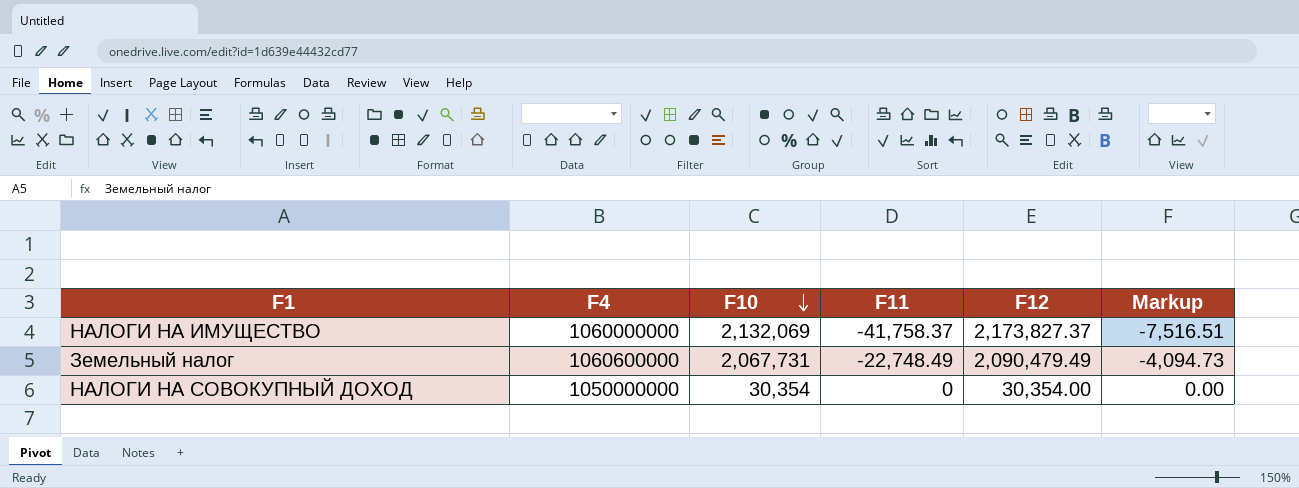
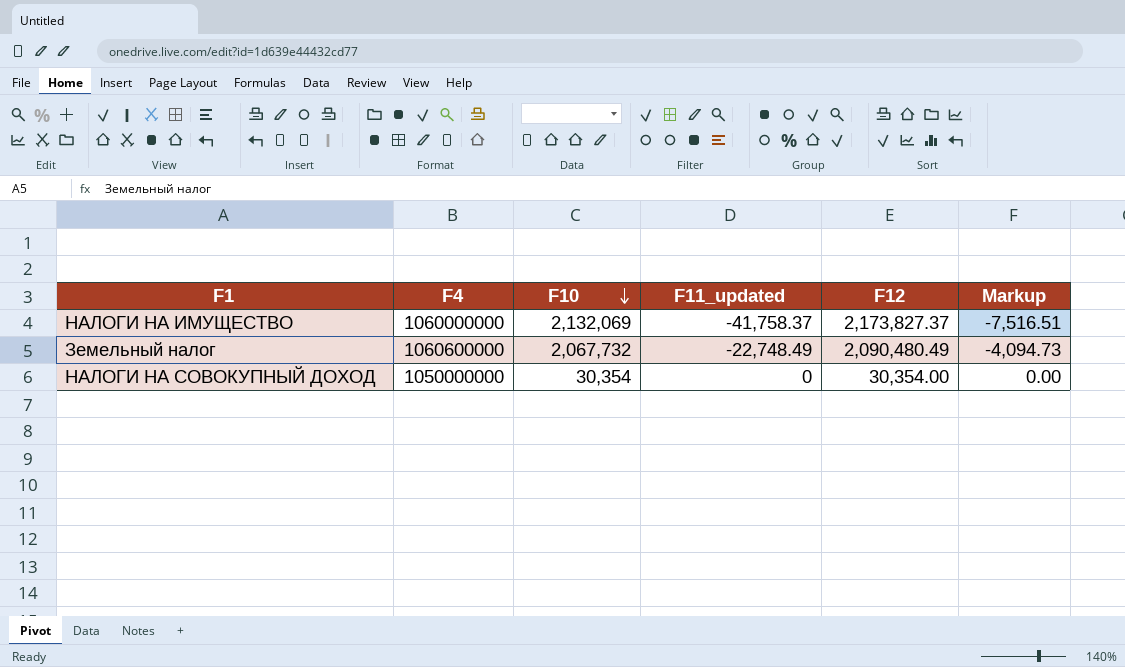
column name: F11 -> F11_updated
Земельный налог | F10: 2,067,731 -> 2,067,732
Земельный налог | F12: 2,090,479.49 -> 2,090,480.49

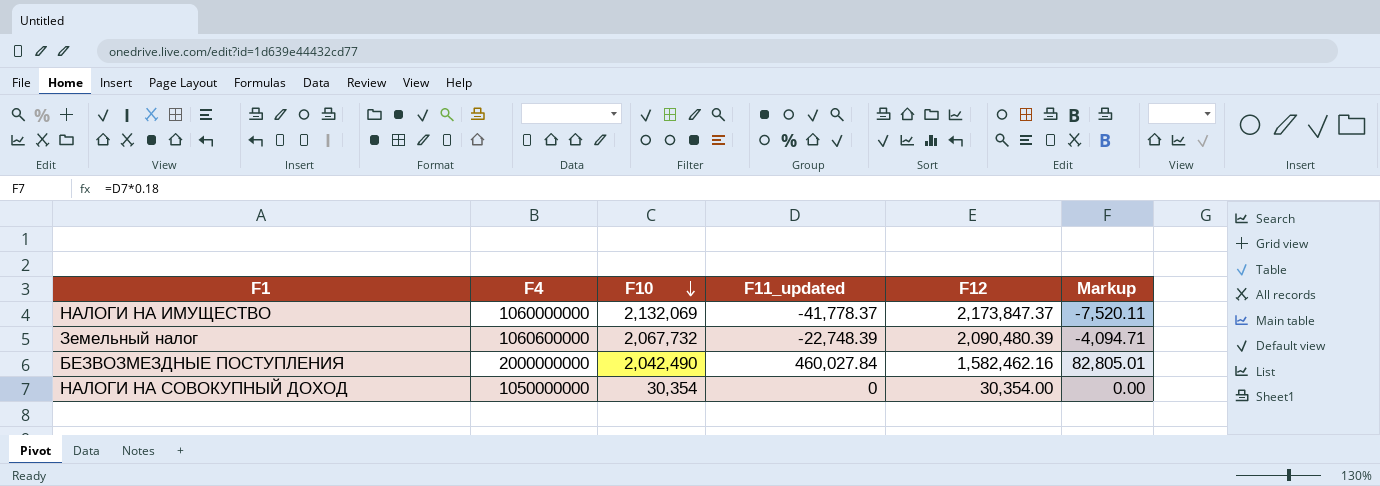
НАЛОГИ НА ИМУЩЕСТВО | F11_updated: -41,758.37 -> -41,778.37
НАЛОГИ НА ИМУЩЕСТВО | F12: 2,173,827.37 -> 2,173,847.37
НАЛОГИ НА ИМУЩЕСТВО | Markup: -7,516.51 -> -7,520.11
Земельный налог | F11_updated: -22,748.49 -> -22,748.39
Земельный налог | F12: 2,090,480.49 -> 2,090,480.39
Земельный налог | Markup: -4,094.73 -> -4,094.71
row БЕЗВОЗМЕЗДНЫЕ ПОСТУПЛЕНИЯ: none -> 2000000000 | 2,042,490 | 460,027.84 | 1,582,462.16 | 82,805.01

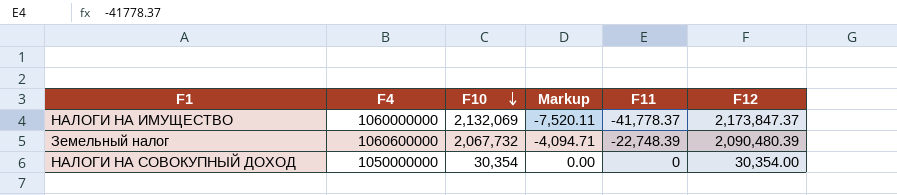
column Markup | position: 6 -> 4
column name: F11_updated -> F11
row БЕЗВОЗМЕЗДНЫЕ ПОСТУПЛЕНИЯ: 2000000000 | 2,042,490 | 460,027.84 | 1,582,462.16 | 82,805.01 -> none

